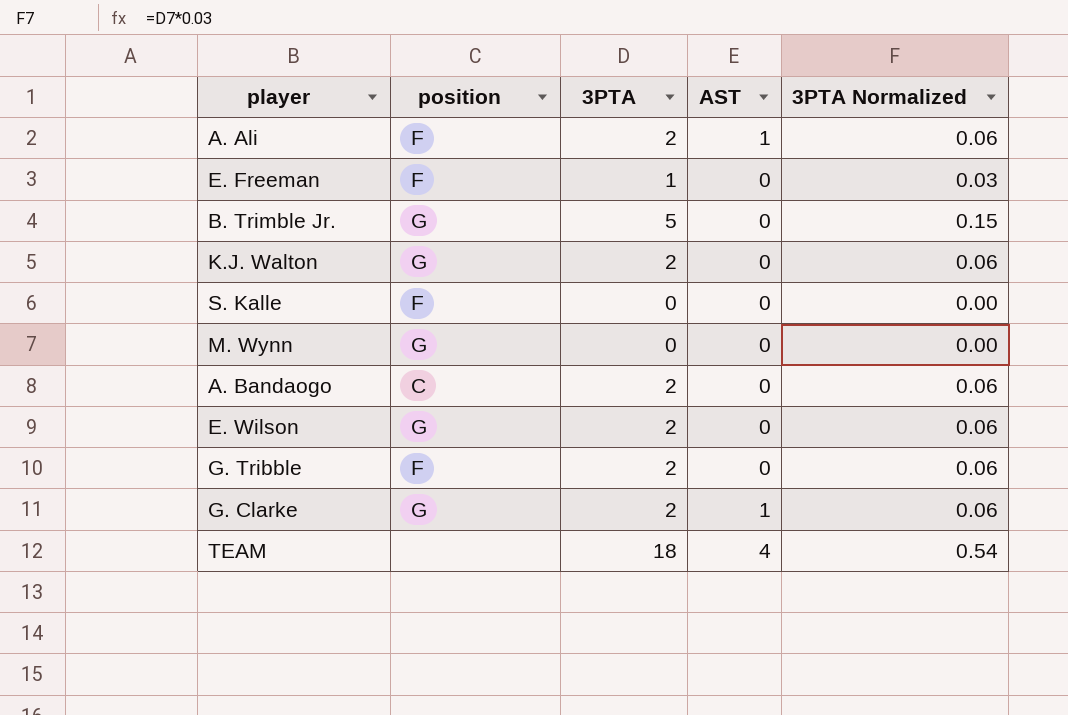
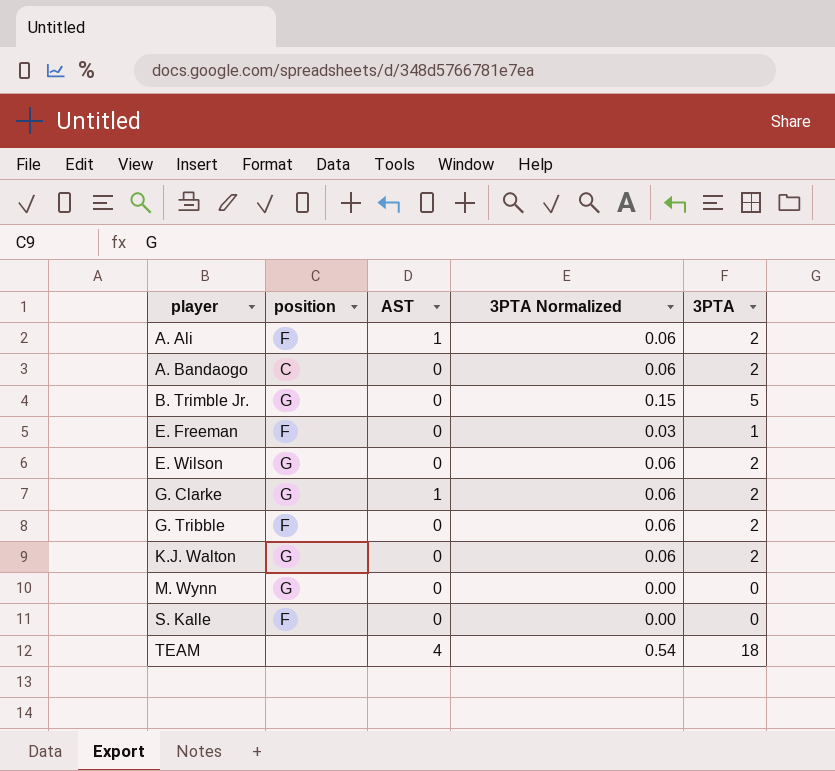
row order: none -> player ascending
column 3PTA | position: 3 -> 5

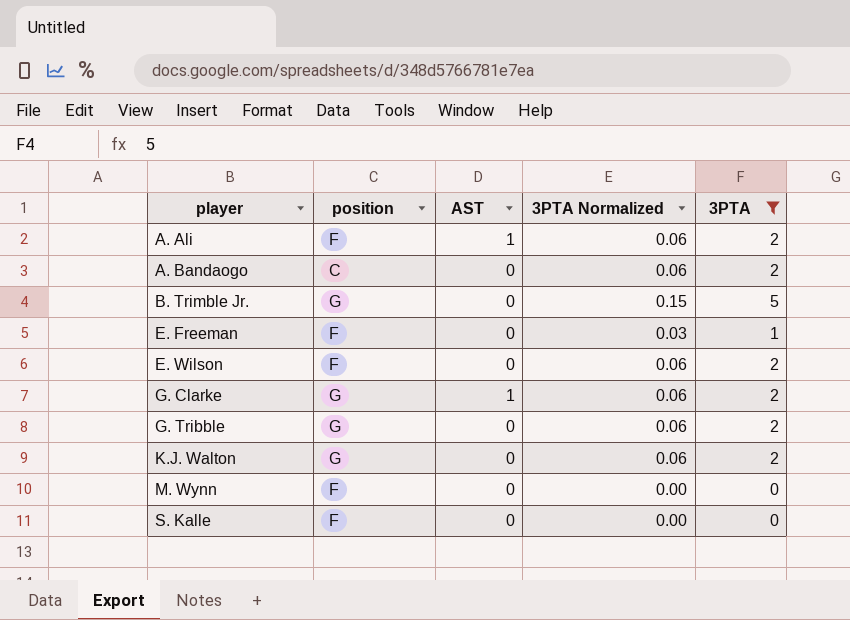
filter: none -> 3PTA != 18
E. Wilson | position: G -> F
G. Tribble | position: F -> G
M. Wynn | position: G -> F

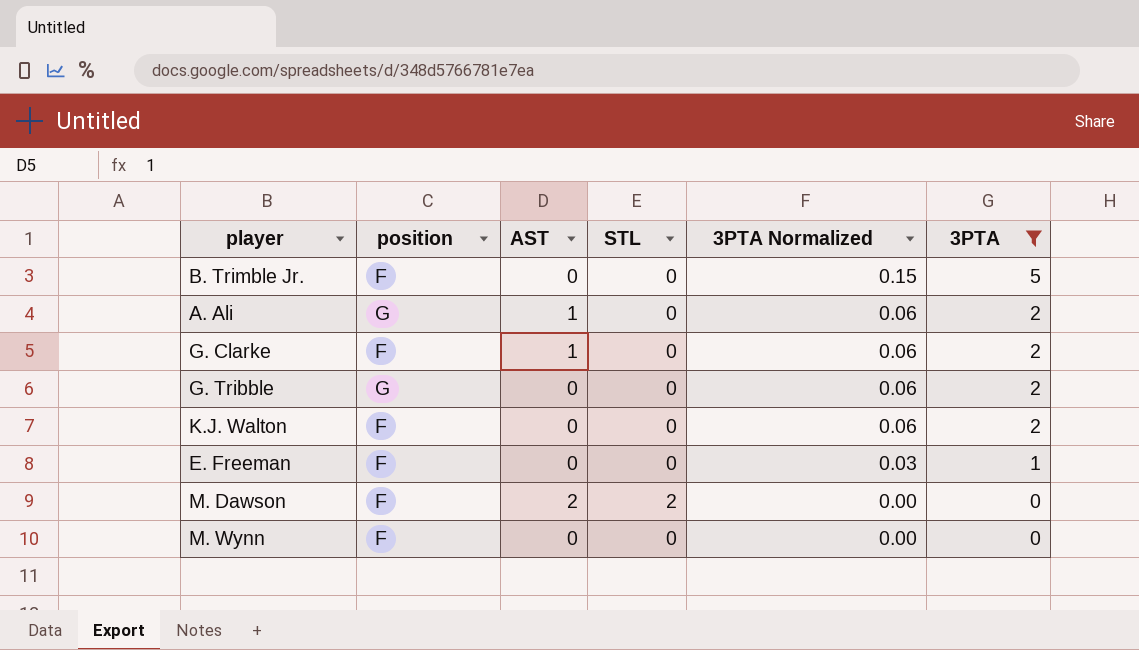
row order: player ascending -> 3PTA Normalized descending
column STL | position: none -> 4
row A. Bandaogo: C | 0 | 0.06 | 2 -> none
row E. Wilson: F | 0 | 0.06 | 2 -> none
row S. Kalle: F | 0 | 0.00 | 0 -> none
B. Trimble Jr. | position: G -> F
A. Ali | position: F -> G
G. Clarke | position: G -> F
K.J. Walton | position: G -> F
row M. Dawson: none -> F | 2 | 2 | 0.00 | 0

